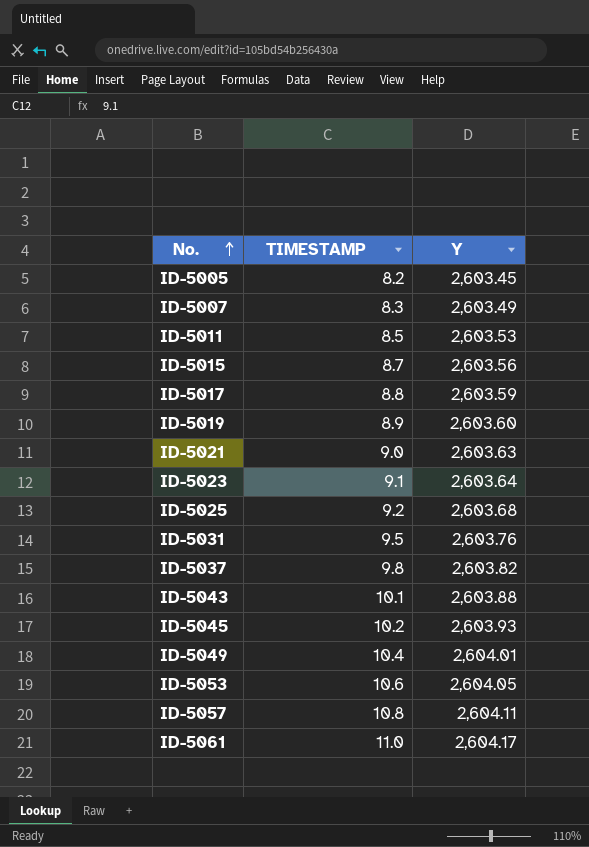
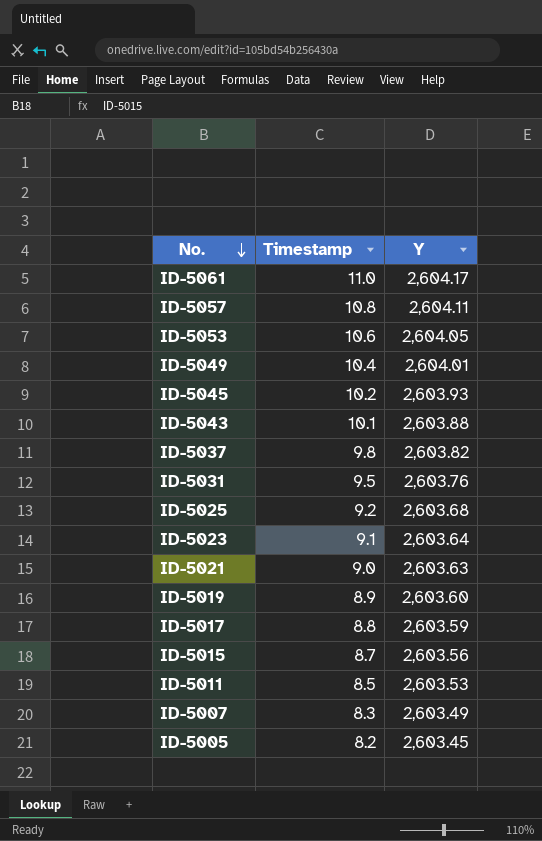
row order: No. ascending -> No. descending
column name: TIMESTAMP -> Timestamp

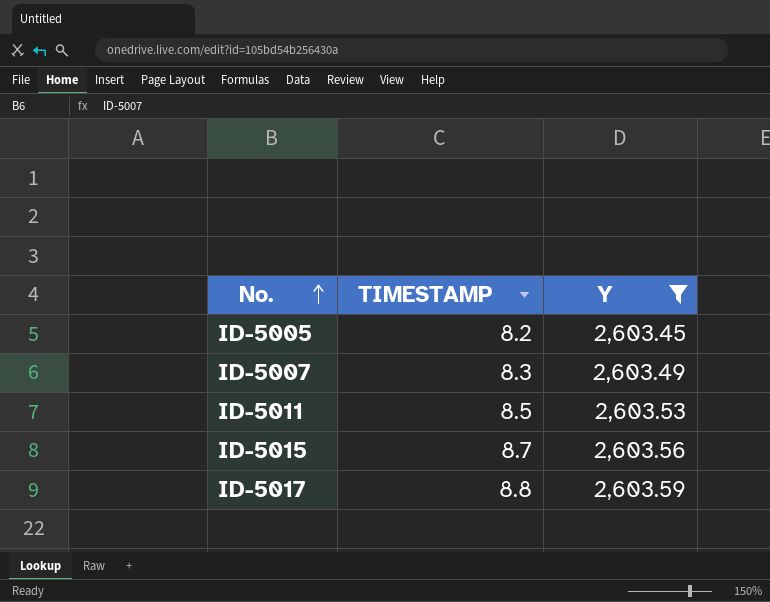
filter: none -> Y <= 2,603.59
row order: No. descending -> No. ascending
column name: Timestamp -> TIMESTAMP

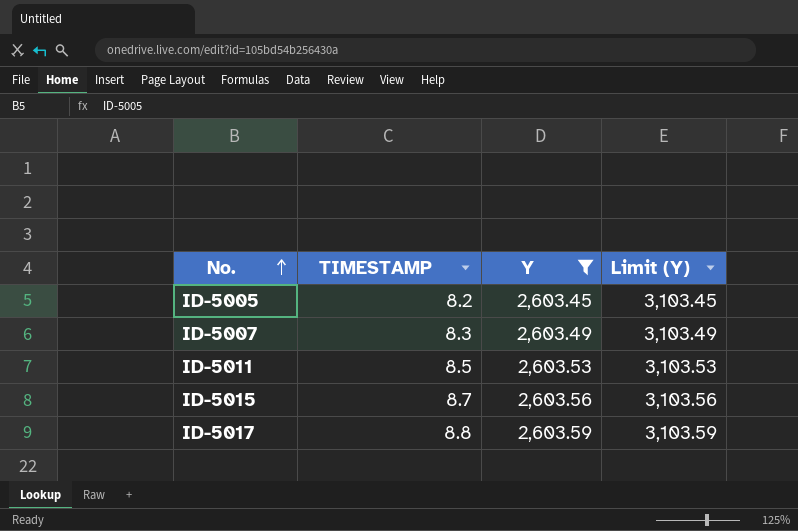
column Limit (Y) | formula: none -> [Y] + 500

